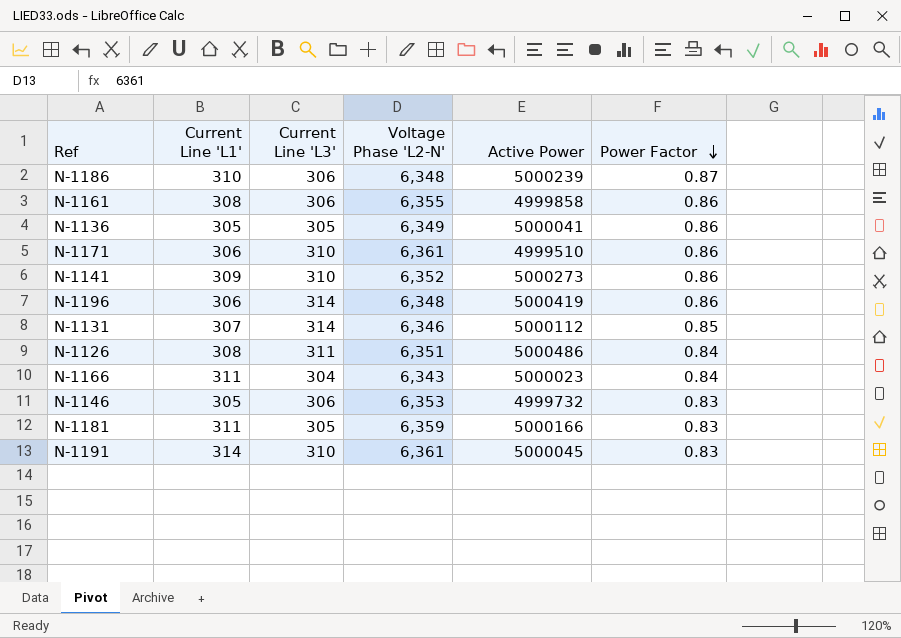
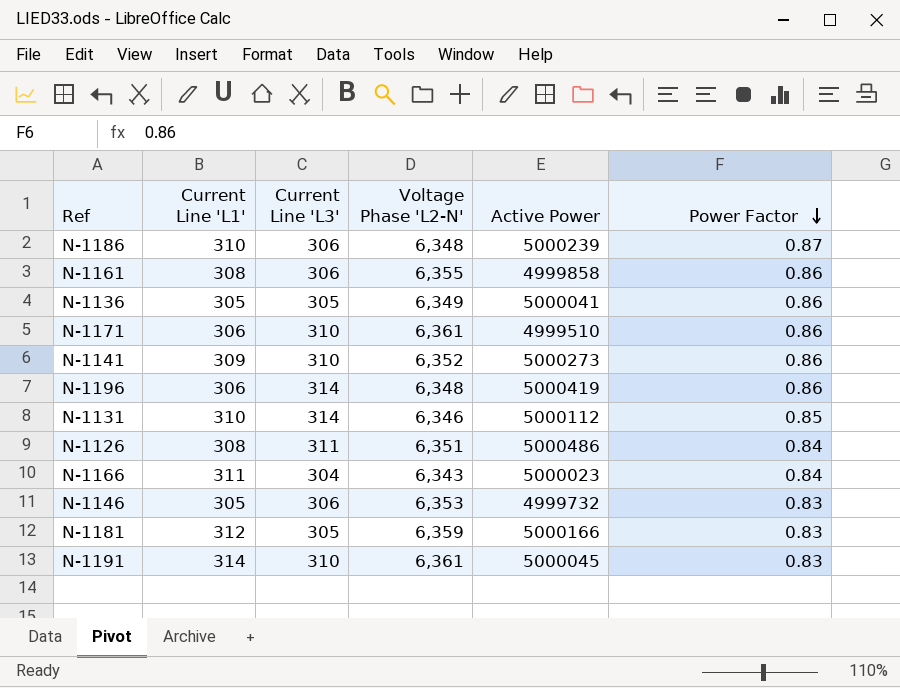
N-1131 | Current Line 'L1': 307 -> 310
N-1181 | Current Line 'L1': 311 -> 312

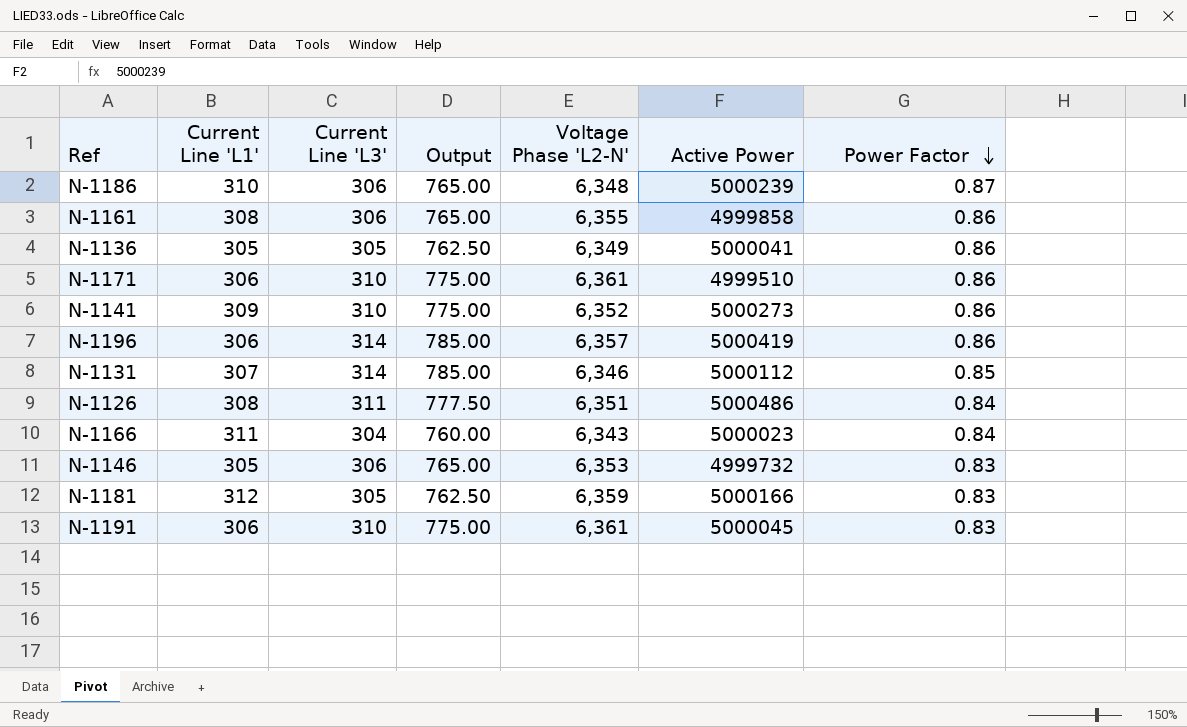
column Output | formula: none -> [Current Line 'L3'] * 2.5
N-1196 | Voltage Phase 'L2-N': 6,348 -> 6,357
N-1131 | Current Line 'L1': 310 -> 307
N-1191 | Current Line 'L1': 314 -> 306

